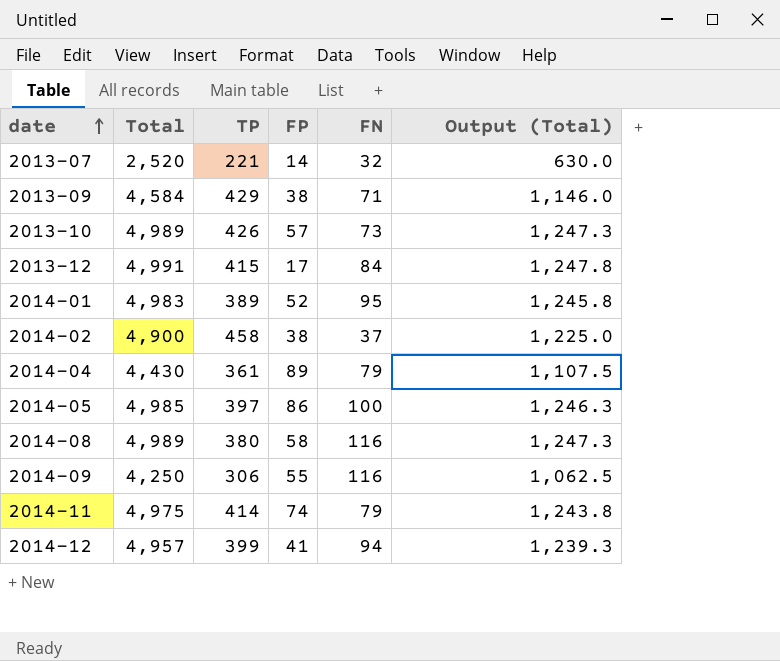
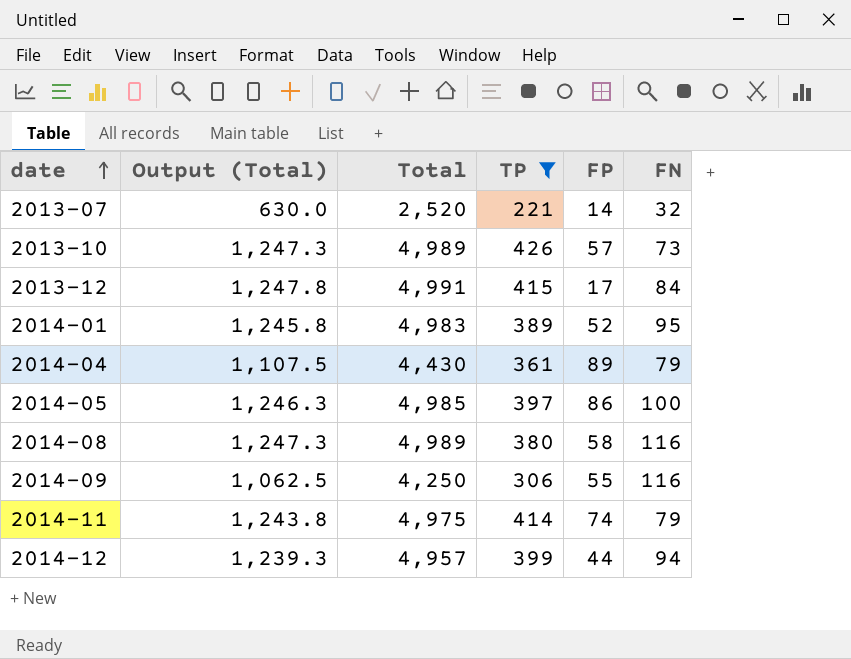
filter: none -> TP <= 426
column Output (Total) | position: 6 -> 2
2014-12 | FP: 41 -> 44

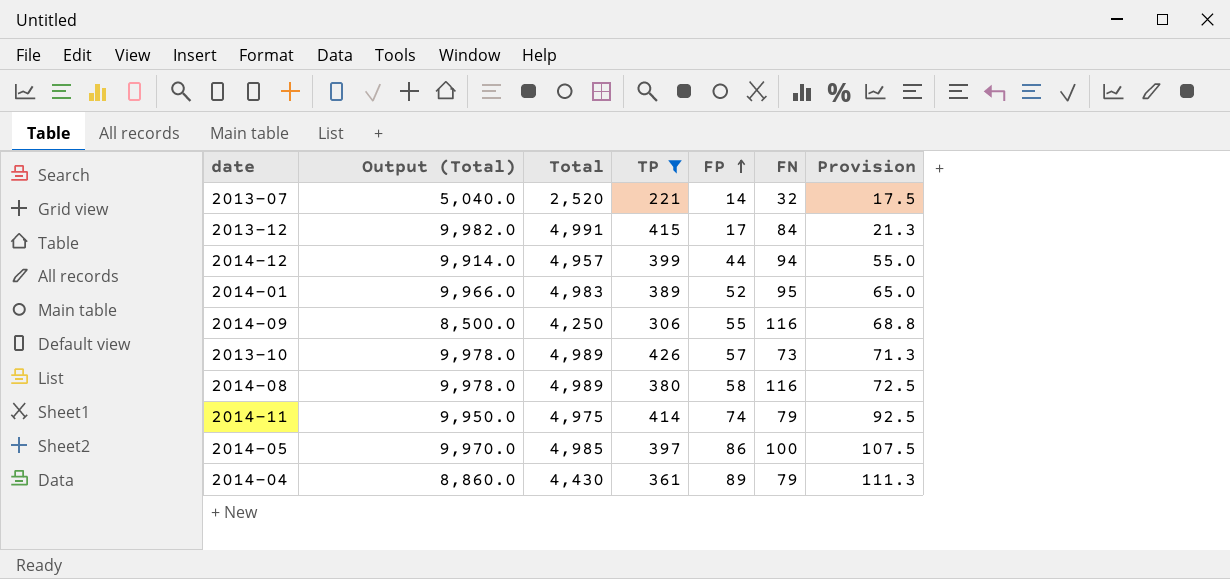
row order: date ascending -> FP ascending
column Output (Total) | formula: [Total] * 0.25 -> [Total] * 2
column Provision | formula: none -> [FP] * 1.25

